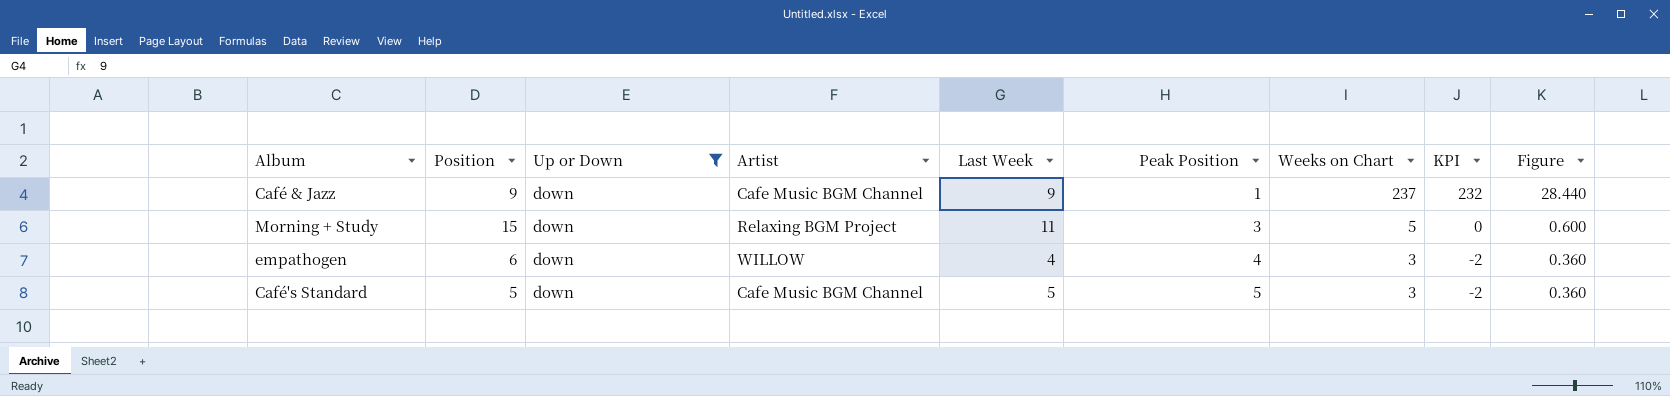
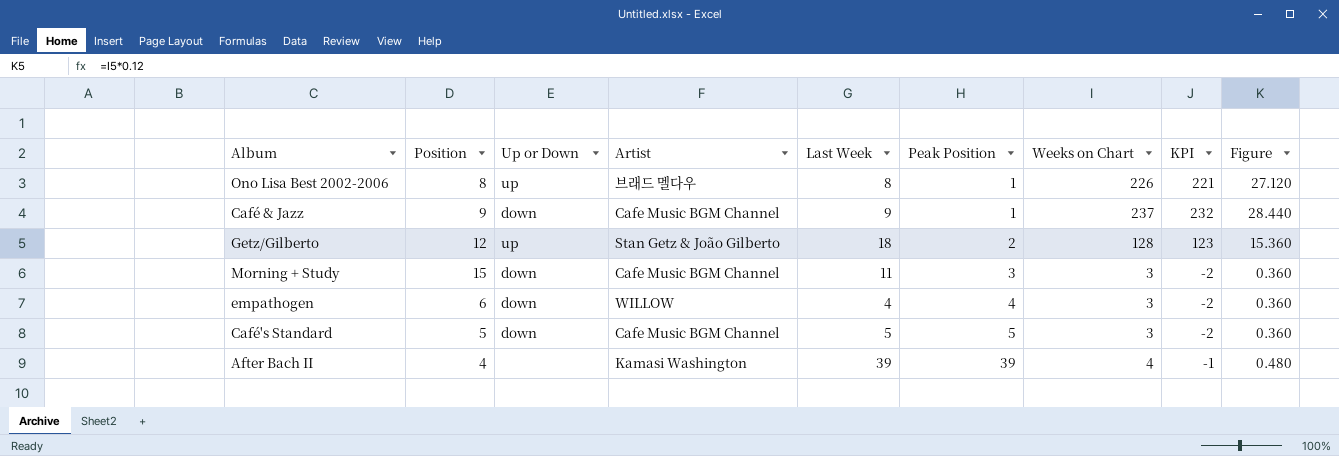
filter: Up or Down = down -> none
Morning + Study | Artist: Relaxing BGM Project -> Cafe Music BGM Channel
Morning + Study | Weeks on Chart: 5 -> 3
Morning + Study | KPI: 0 -> -2
Morning + Study | Figure: 0.600 -> 0.360

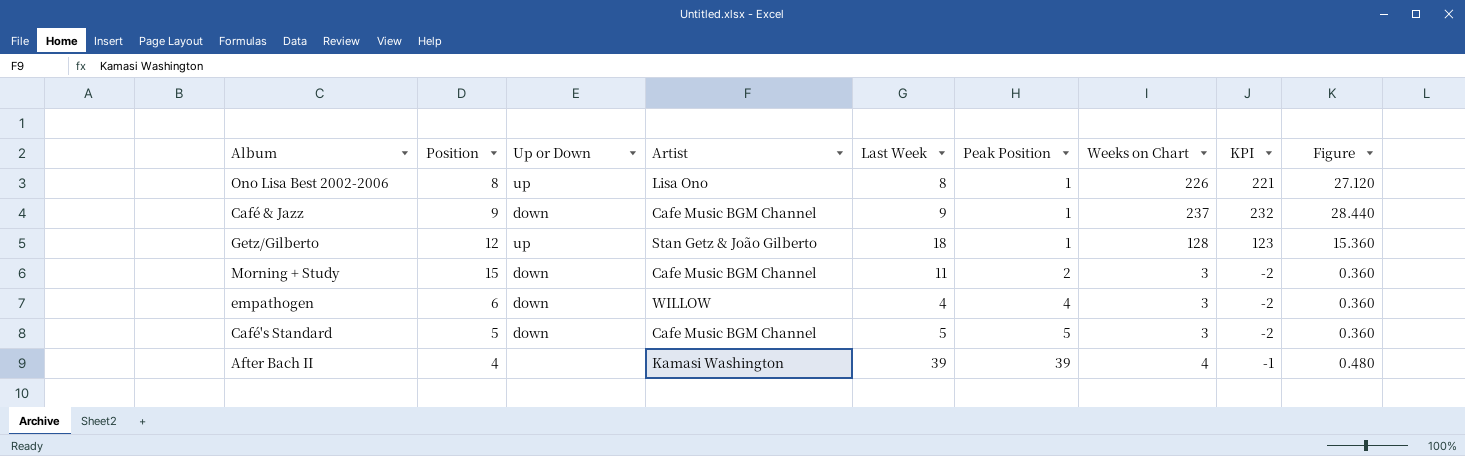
Ono Lisa Best 2002-2006 | Artist: 브래드 멜다우 -> Lisa Ono
Getz/Gilberto | Peak Position: 2 -> 1
Morning + Study | Peak Position: 3 -> 2

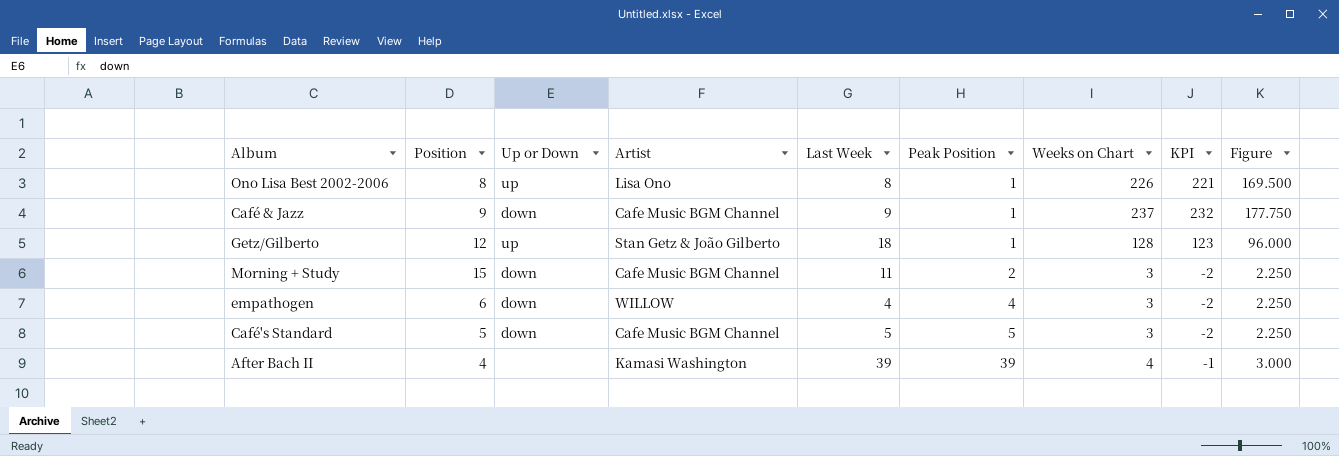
column Figure | formula: [Weeks on Chart] * 0.12 -> [Weeks on Chart] * 0.75

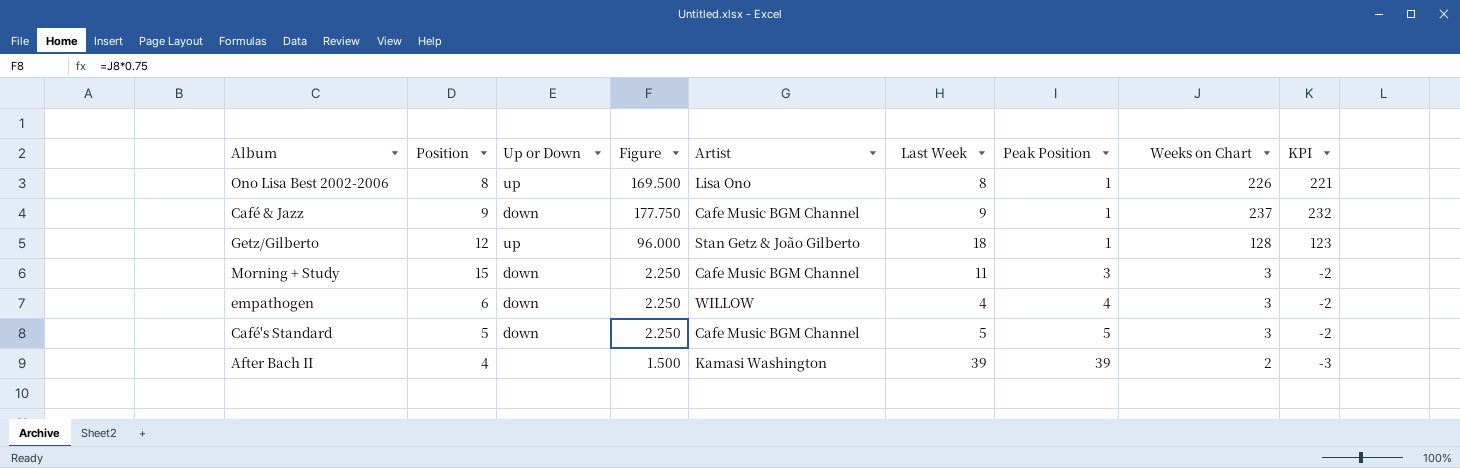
column Figure | position: 9 -> 4
Morning + Study | Peak Position: 2 -> 3
After Bach II | Figure: 3.000 -> 1.500
After Bach II | Weeks on Chart: 4 -> 2
After Bach II | KPI: -1 -> -3

